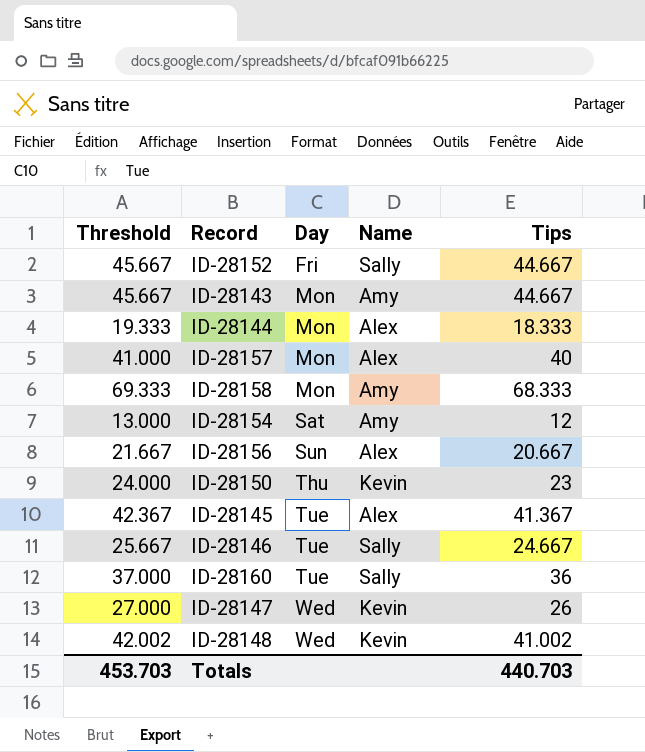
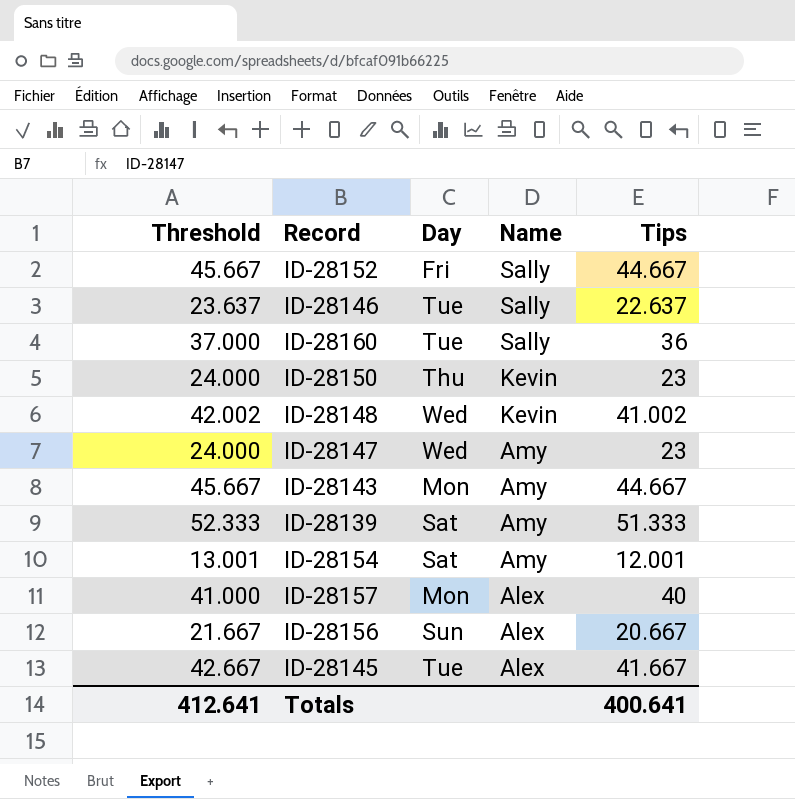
row order: Day ascending -> Name descending
row ID-28144: 19.333 | Mon | Alex | 18.333 -> none
row ID-28158: 69.333 | Mon | Amy | 68.333 -> none
ID-28146 | Threshold: 25.667 -> 23.637
ID-28146 | Tips: 24.667 -> 22.637
ID-28147 | Threshold: 27.000 -> 24.000
ID-28147 | Name: Kevin -> Amy
ID-28147 | Tips: 26 -> 23
row ID-28139: none -> 52.333 | Sat | Amy | 51.333
ID-28154 | Threshold: 13.000 -> 13.001
ID-28154 | Tips: 12 -> 12.001
ID-28145 | Threshold: 42.367 -> 42.667
ID-28145 | Tips: 41.367 -> 41.667
Totals | Threshold: 453.703 -> 412.641
Totals | Tips: 440.703 -> 400.641

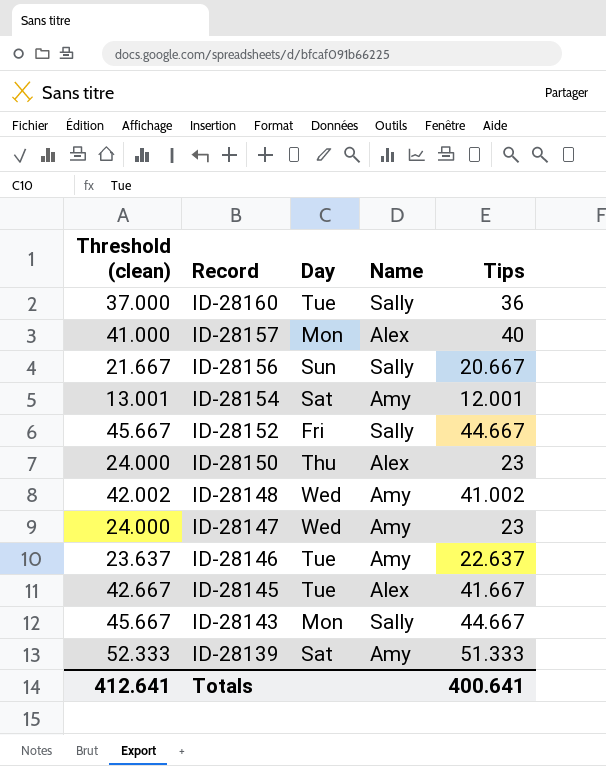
row order: Name descending -> Record descending
column name: Threshold -> Threshold (clean)
ID-28156 | Name: Alex -> Sally
ID-28150 | Name: Kevin -> Alex
ID-28148 | Name: Kevin -> Amy
ID-28146 | Name: Sally -> Amy
ID-28143 | Name: Amy -> Sally

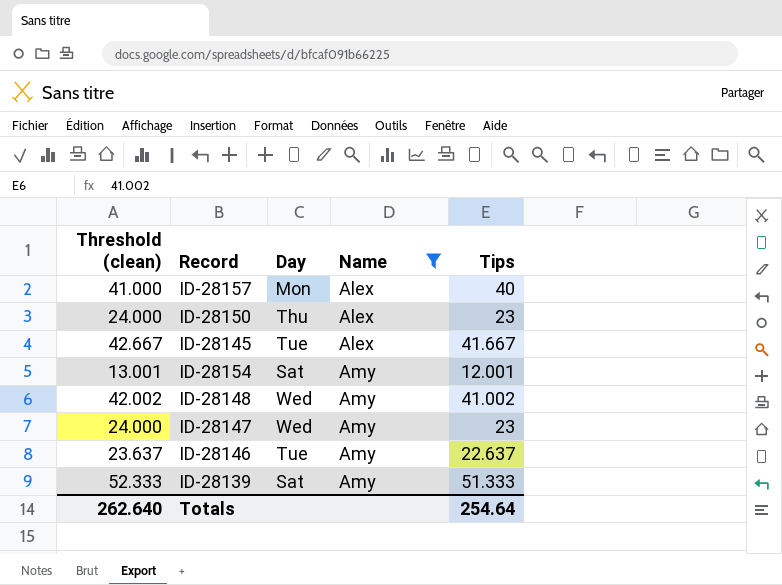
filter: none -> Name != Sally
row order: Record descending -> Name ascending
Totals | Threshold (clean): 412.641 -> 262.640
Totals | Tips: 400.641 -> 254.64

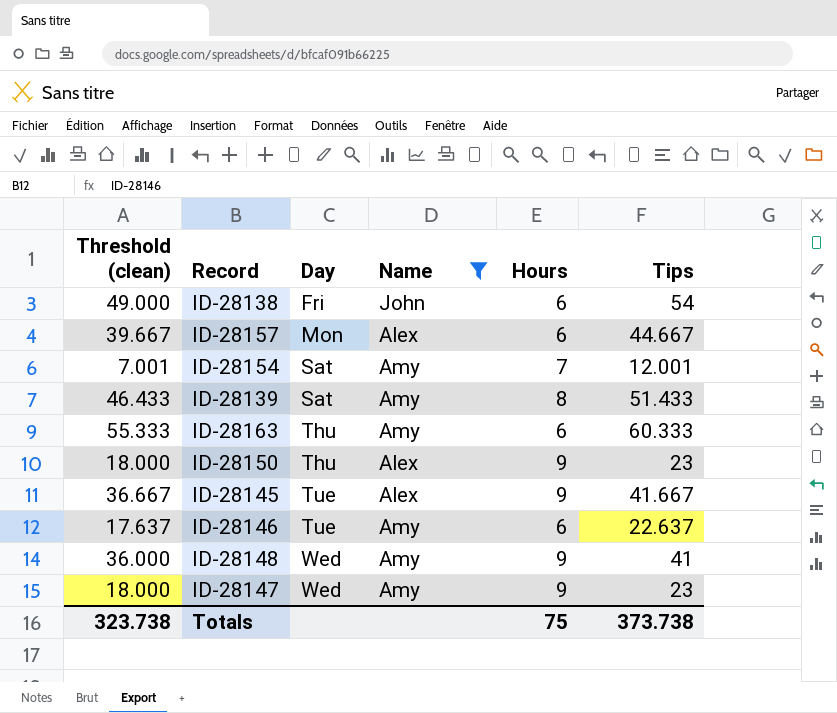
row order: Name ascending -> Day ascending
column Threshold (clean) | formula: [Tips] + 1 -> [Tips] - 5
column Hours | position: none -> 5
row ID-28138: none -> 49.000 | Fri | John | 6 | 54
ID-28157 | Tips: 40 -> 44.667
ID-28139 | Tips: 51.333 -> 51.433
row ID-28163: none -> 55.333 | Thu | Amy | 6 | 60.333
ID-28148 | Tips: 41.002 -> 41
Totals | Threshold (clean): 262.640 -> 323.738
Totals | Tips: 254.64 -> 373.738

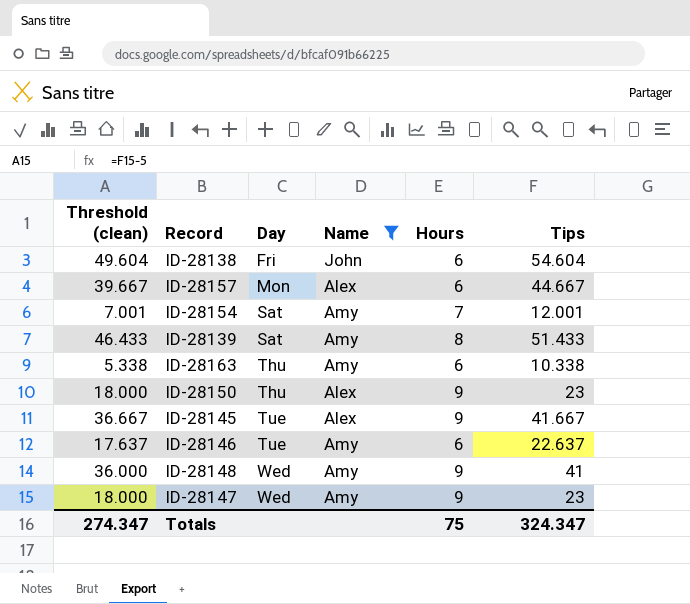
ID-28138 | Threshold (clean): 49.000 -> 49.604
ID-28138 | Tips: 54 -> 54.604
ID-28163 | Threshold (clean): 55.333 -> 5.338
ID-28163 | Tips: 60.333 -> 10.338
Totals | Threshold (clean): 323.738 -> 274.347
Totals | Tips: 373.738 -> 324.347

